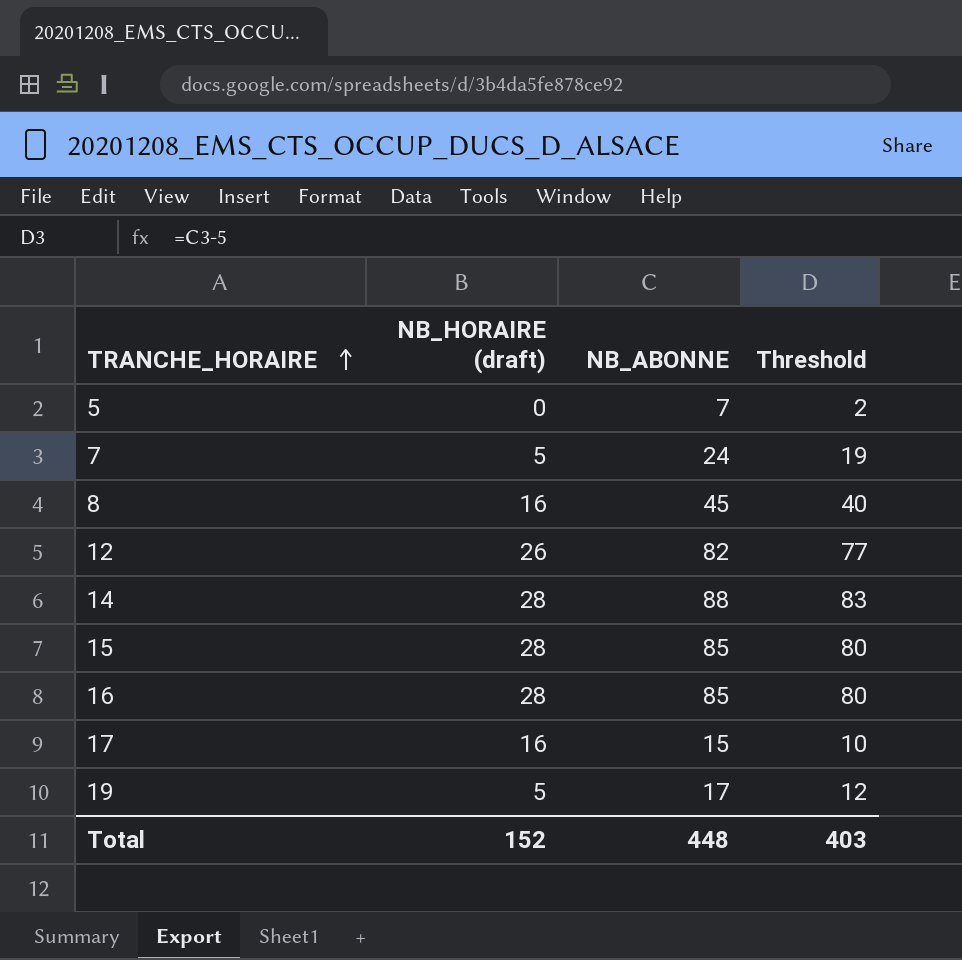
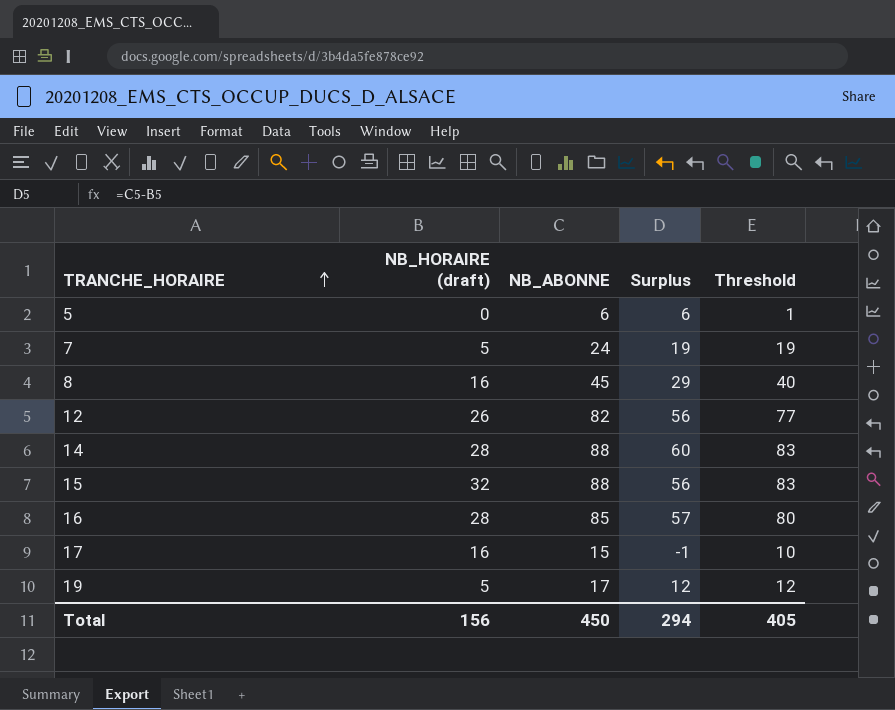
column Surplus | formula: none -> [NB_ABONNE] - [NB_HORAIRE (draft)]
5 | NB_ABONNE: 7 -> 6
5 | Threshold: 2 -> 1
15 | NB_HORAIRE (draft): 28 -> 32
15 | NB_ABONNE: 85 -> 88
15 | Threshold: 80 -> 83
Total | NB_HORAIRE (draft): 152 -> 156
Total | NB_ABONNE: 448 -> 450
Total | Threshold: 403 -> 405

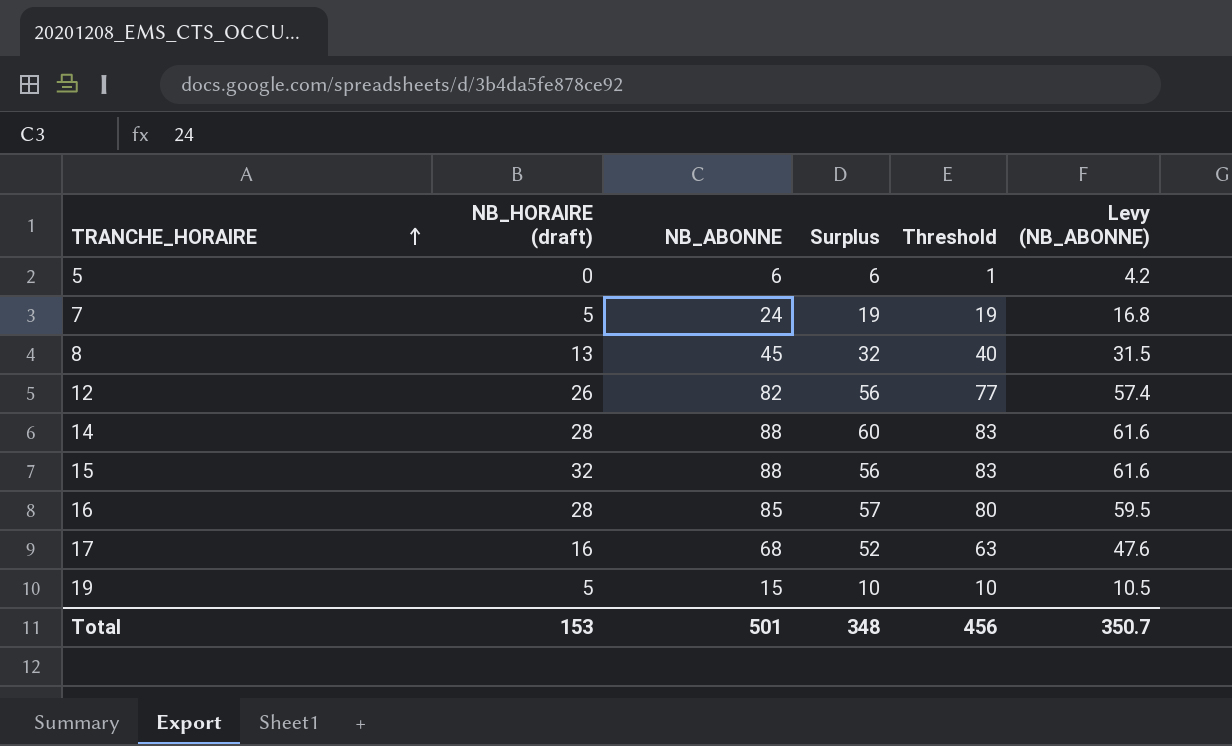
column Levy (NB_ABONNE) | formula: none -> [NB_ABONNE] * 0.7
8 | NB_HORAIRE (draft): 16 -> 13
8 | Surplus: 29 -> 32
17 | NB_ABONNE: 15 -> 68
17 | Surplus: -1 -> 52
17 | Threshold: 10 -> 63
19 | NB_ABONNE: 17 -> 15
19 | Surplus: 12 -> 10
19 | Threshold: 12 -> 10
Total | NB_HORAIRE (draft): 156 -> 153
Total | NB_ABONNE: 450 -> 501
Total | Surplus: 294 -> 348
Total | Threshold: 405 -> 456

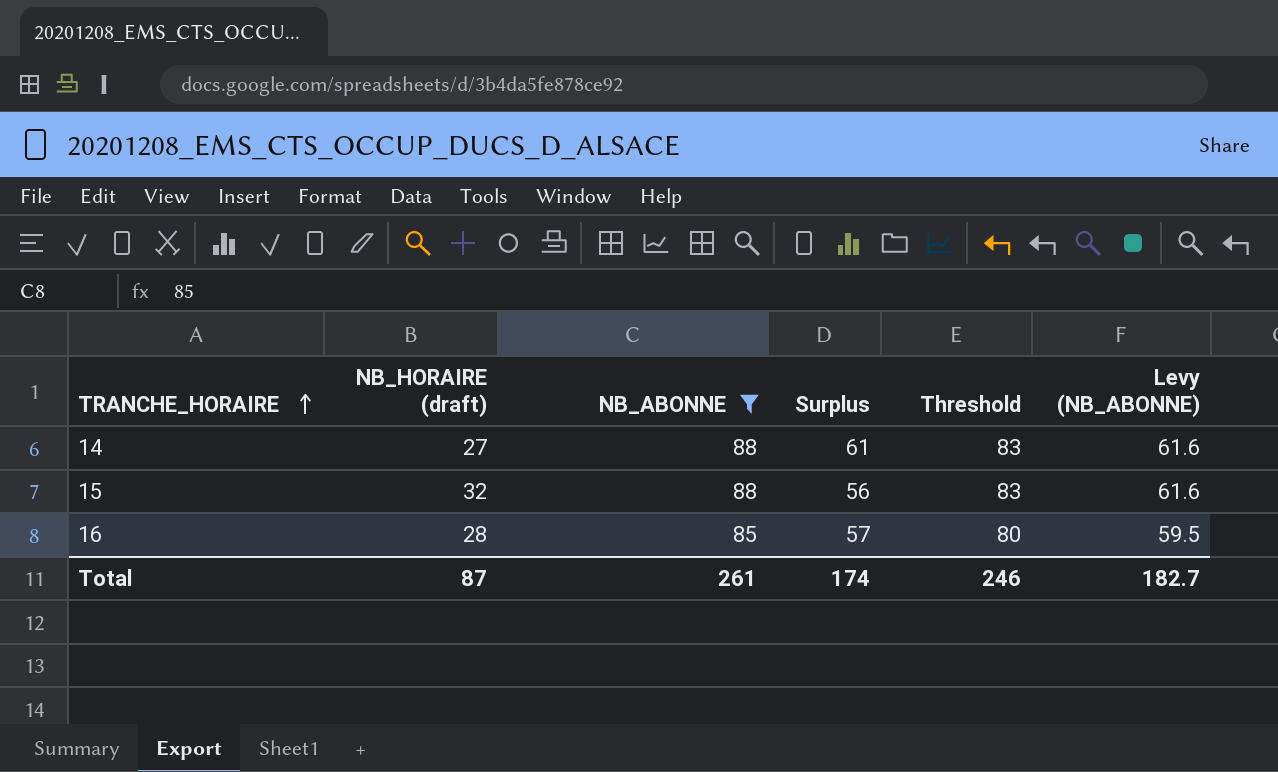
filter: none -> NB_ABONNE >= 85
14 | NB_HORAIRE (draft): 28 -> 27
14 | Surplus: 60 -> 61
Total | NB_HORAIRE (draft): 153 -> 87
Total | NB_ABONNE: 501 -> 261
Total | Surplus: 348 -> 174
Total | Threshold: 456 -> 246
Total | Levy (NB_ABONNE): 350.7 -> 182.7

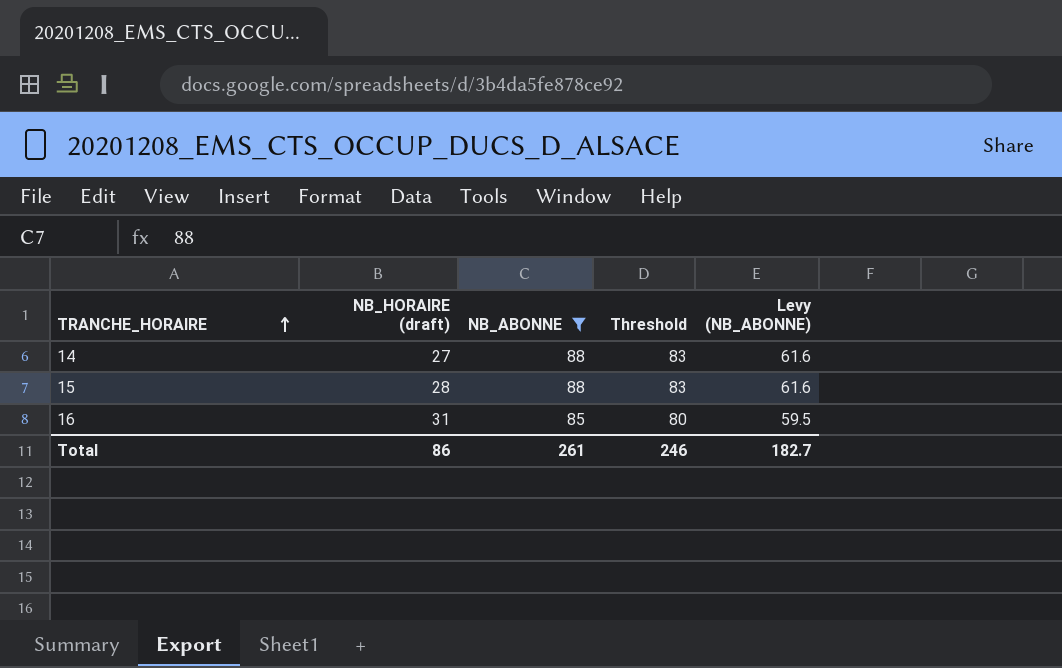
column Surplus | formula: [NB_ABONNE] - [NB_HORAIRE (draft)] -> none
15 | NB_HORAIRE (draft): 32 -> 28
16 | NB_HORAIRE (draft): 28 -> 31
Total | NB_HORAIRE (draft): 87 -> 86

